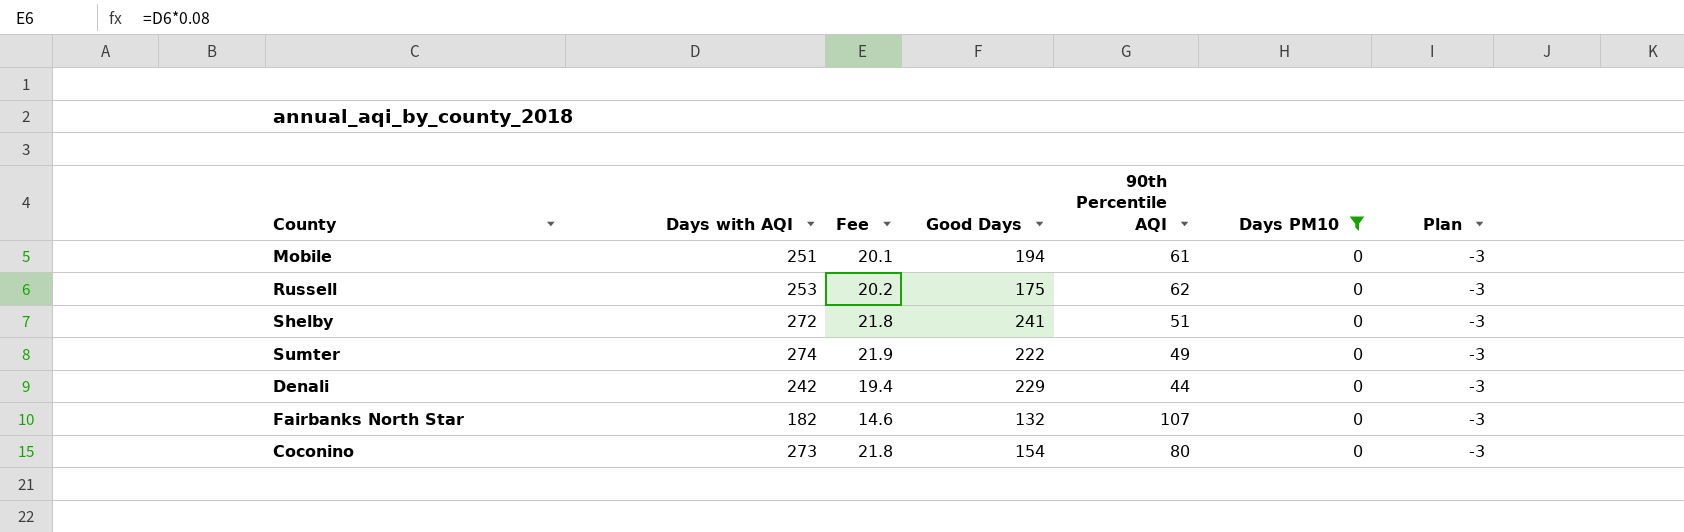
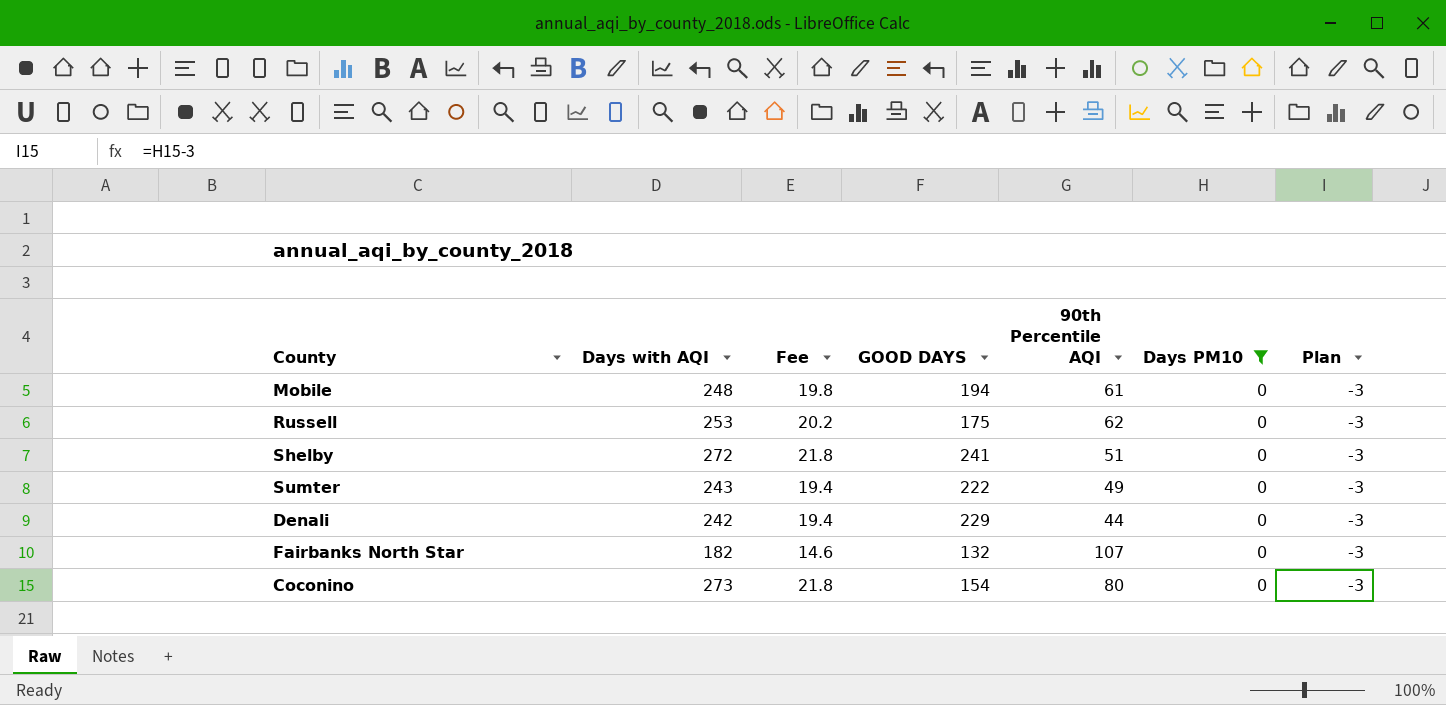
column name: Good Days -> GOOD DAYS
Mobile | Days with AQI: 251 -> 248
Mobile | Fee: 20.1 -> 19.8
Sumter | Days with AQI: 274 -> 243
Sumter | Fee: 21.9 -> 19.4

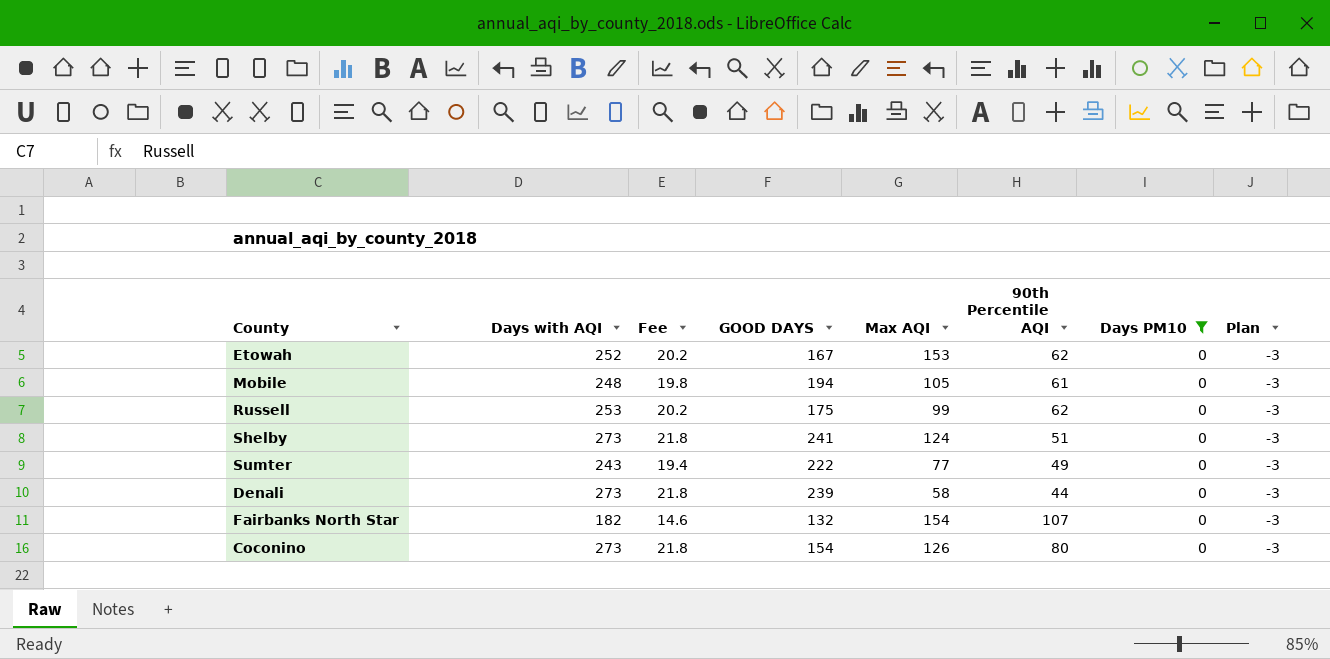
column Max AQI | position: none -> 5
row Etowah: none -> 252 | 20.2 | 167 | 153 | 62 | 0 | -3
Shelby | Days with AQI: 272 -> 273
Denali | Days with AQI: 242 -> 273
Denali | Fee: 19.4 -> 21.8
Denali | GOOD DAYS: 229 -> 239

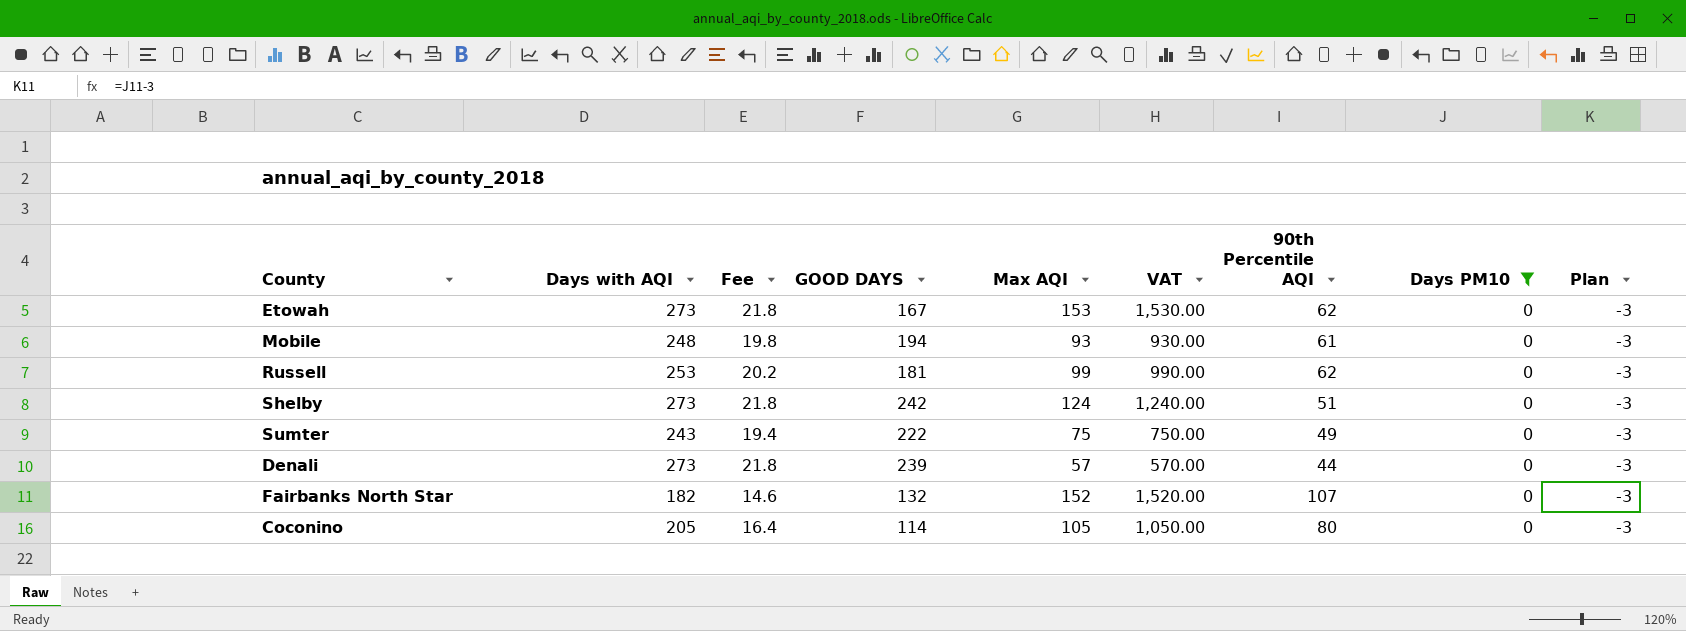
column VAT | formula: none -> [Max AQI] * 10
Etowah | Days with AQI: 252 -> 273
Etowah | Fee: 20.2 -> 21.8
Mobile | Max AQI: 105 -> 93
Russell | GOOD DAYS: 175 -> 181
Shelby | GOOD DAYS: 241 -> 242
Sumter | Max AQI: 77 -> 75
Denali | Max AQI: 58 -> 57
Fairbanks North Star | Max AQI: 154 -> 152
Coconino | Days with AQI: 273 -> 205
Coconino | Fee: 21.8 -> 16.4
Coconino | GOOD DAYS: 154 -> 114
Coconino | Max AQI: 126 -> 105

